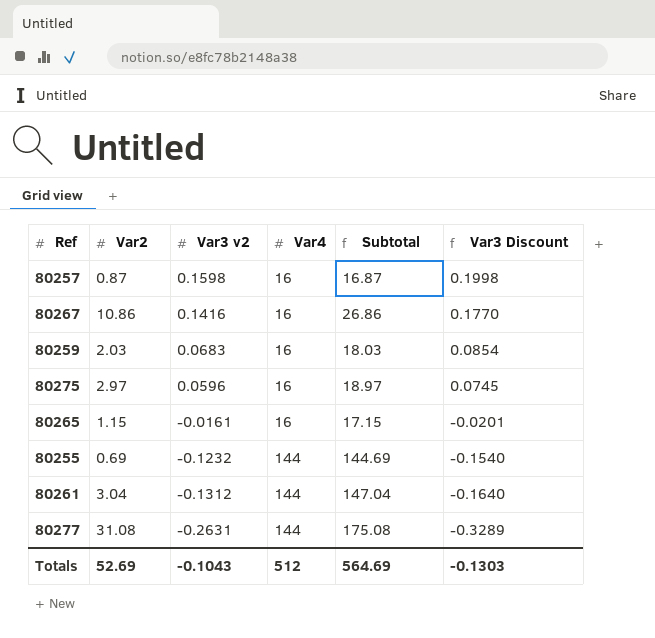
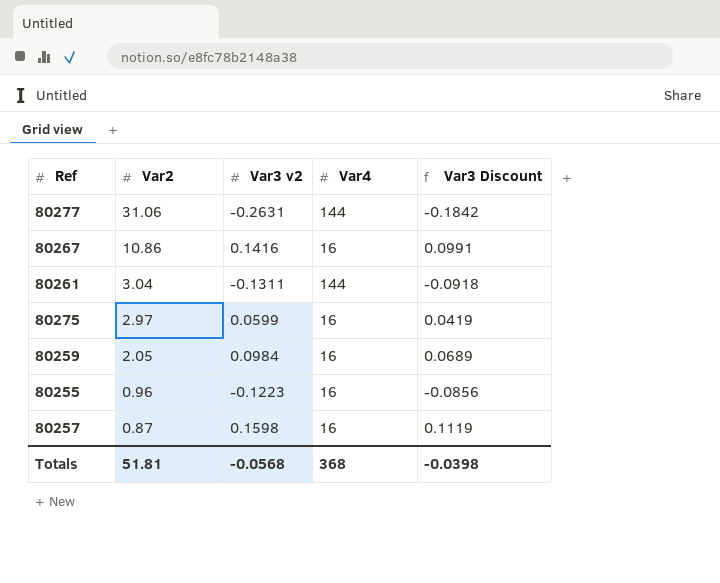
row order: Var3 v2 descending -> Var2 descending
column Subtotal | formula: [Var2] + [Var4] -> none
column Var3 Discount | formula: [Var3 v2] * 1.25 -> [Var3 v2] * 0.7
row 80265: 1.15 | -0.0161 | 16 | 17.15 | -0.0201 -> none
80277 | Var2: 31.08 -> 31.06
80261 | Var3 v2: -0.1312 -> -0.1311
80275 | Var3 v2: 0.0596 -> 0.0599
80259 | Var2: 2.03 -> 2.05
80259 | Var3 v2: 0.0683 -> 0.0984
80255 | Var2: 0.69 -> 0.96
80255 | Var3 v2: -0.1232 -> -0.1223
80255 | Var4: 144 -> 16
Totals | Var2: 52.69 -> 51.81
Totals | Var3 v2: -0.1043 -> -0.0568
Totals | Var4: 512 -> 368
Totals | Var3 Discount: -0.1303 -> -0.0398

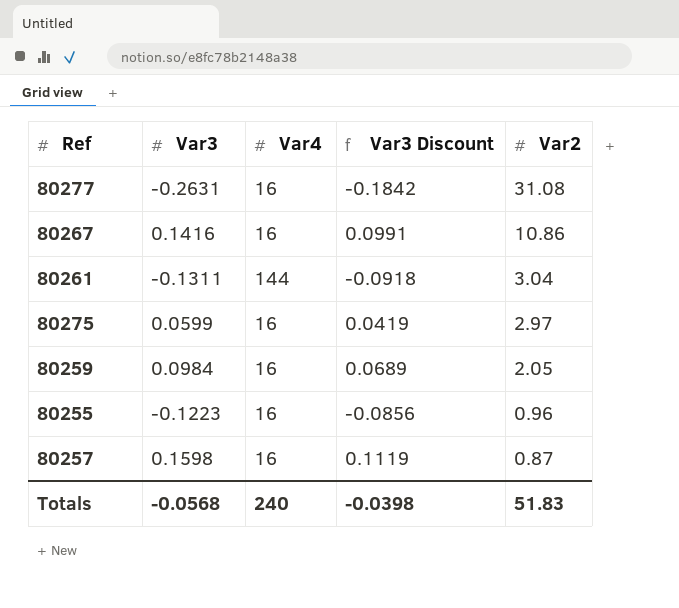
column name: Var3 v2 -> Var3
column Var2 | position: 2 -> 5
80277 | Var4: 144 -> 16
80277 | Var2: 31.06 -> 31.08
Totals | Var4: 368 -> 240
Totals | Var2: 51.81 -> 51.83

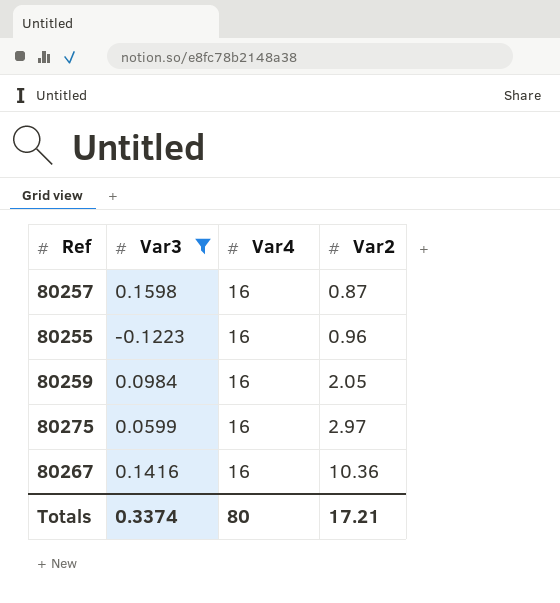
filter: none -> Var3 >= -0.1223
row order: Var2 descending -> Var2 ascending
column Var3 Discount | formula: [Var3] * 0.7 -> none
80267 | Var2: 10.86 -> 10.36
Totals | Var3: -0.0568 -> 0.3374
Totals | Var4: 240 -> 80
Totals | Var2: 51.83 -> 17.21

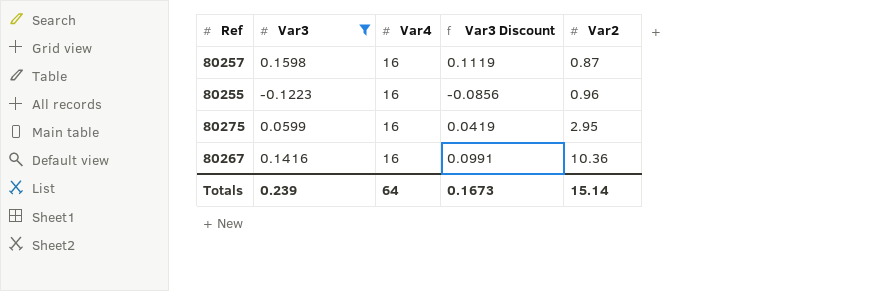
column Var3 Discount | formula: none -> [Var3] * 0.7
row 80259: 0.0984 | 16 | 2.05 -> none
80275 | Var2: 2.97 -> 2.95
Totals | Var3: 0.3374 -> 0.239
Totals | Var4: 80 -> 64
Totals | Var2: 17.21 -> 15.14

